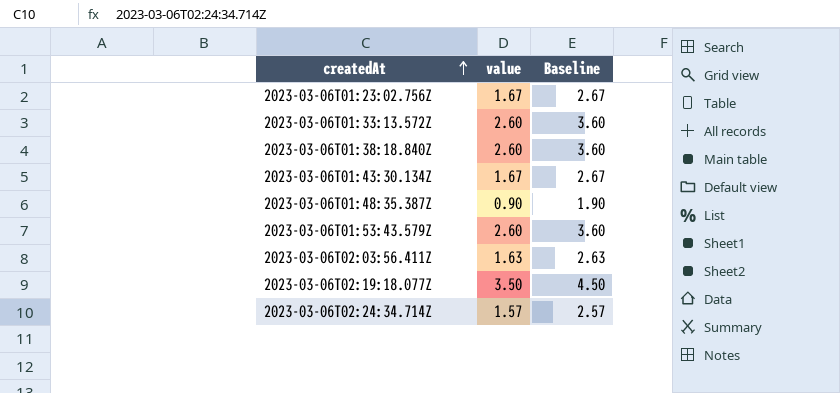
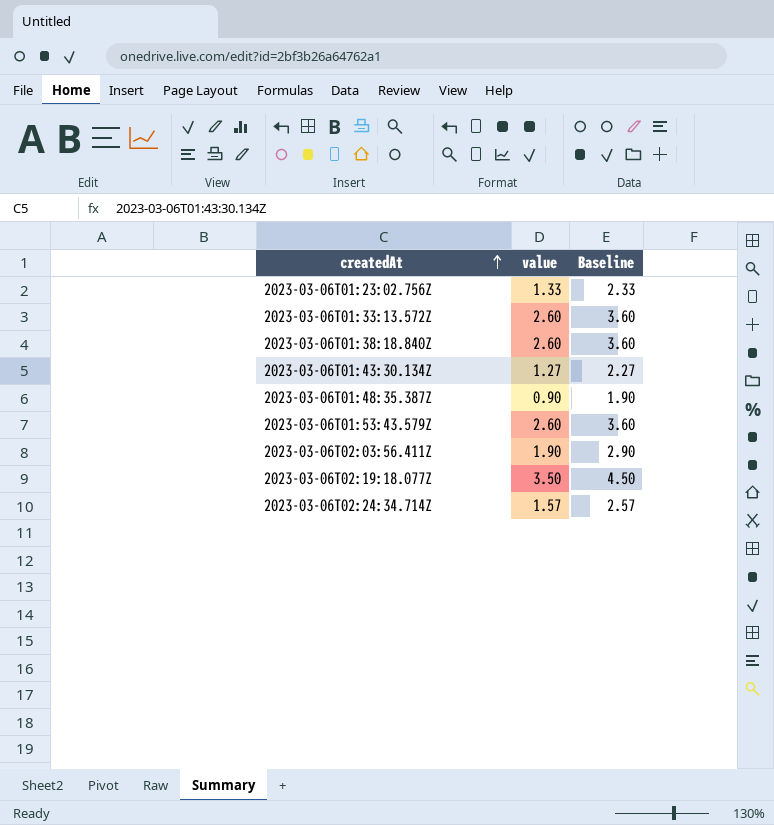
2023-03-06T01:23:02.756Z | value: 1.67 -> 1.33
2023-03-06T01:23:02.756Z | Baseline: 2.67 -> 2.33
2023-03-06T01:43:30.134Z | value: 1.67 -> 1.27
2023-03-06T01:43:30.134Z | Baseline: 2.67 -> 2.27
2023-03-06T02:03:56.411Z | value: 1.63 -> 1.90
2023-03-06T02:03:56.411Z | Baseline: 2.63 -> 2.90

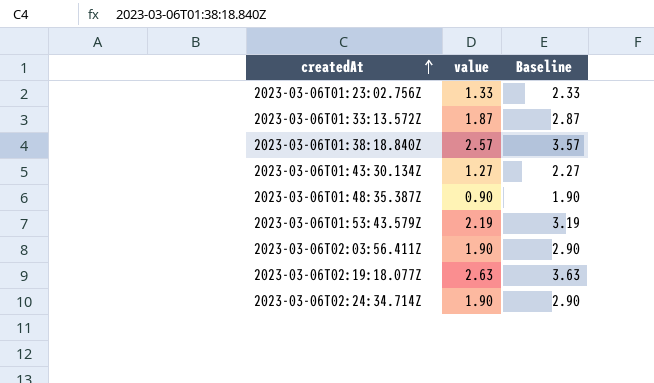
2023-03-06T01:33:13.572Z | value: 2.60 -> 1.87
2023-03-06T01:33:13.572Z | Baseline: 3.60 -> 2.87
2023-03-06T01:38:18.840Z | value: 2.60 -> 2.57
2023-03-06T01:38:18.840Z | Baseline: 3.60 -> 3.57
2023-03-06T01:53:43.579Z | value: 2.60 -> 2.19
2023-03-06T01:53:43.579Z | Baseline: 3.60 -> 3.19
2023-03-06T02:19:18.077Z | value: 3.50 -> 2.63
2023-03-06T02:19:18.077Z | Baseline: 4.50 -> 3.63
2023-03-06T02:24:34.714Z | value: 1.57 -> 1.90
2023-03-06T02:24:34.714Z | Baseline: 2.57 -> 2.90

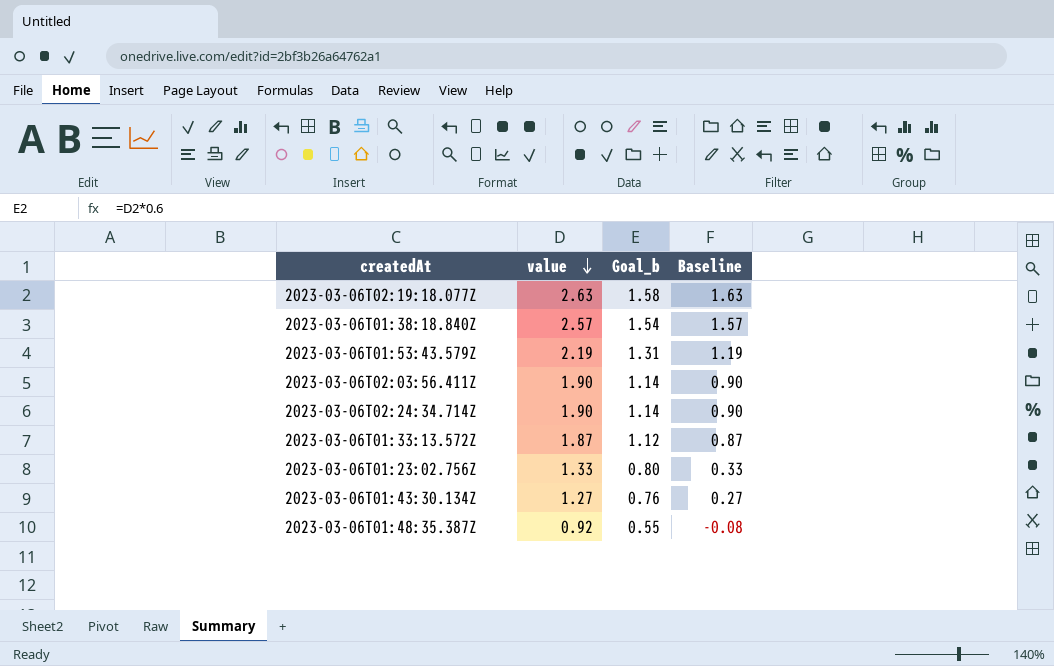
row order: createdAt ascending -> value descending
column Goal_b | formula: none -> [value] * 0.6
column Baseline | formula: [value] + 1 -> [value] - 1
2023-03-06T01:48:35.387Z | value: 0.90 -> 0.92

